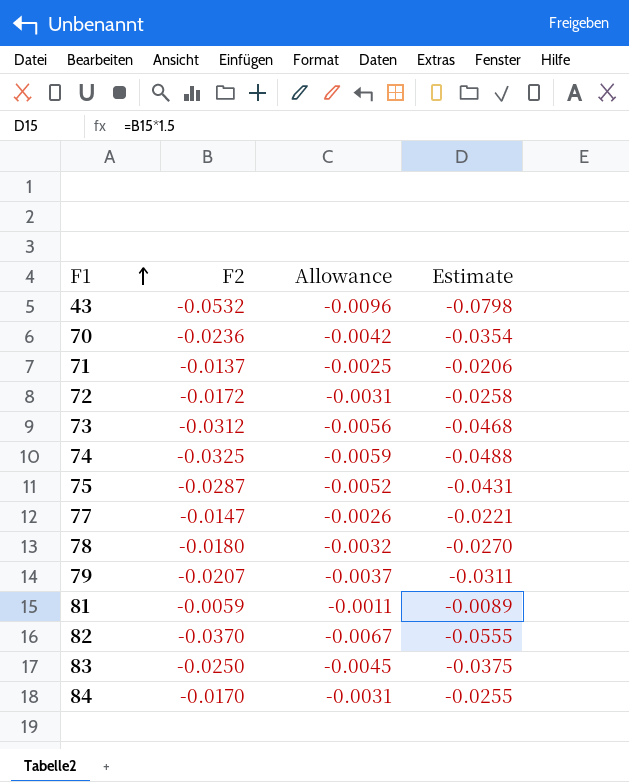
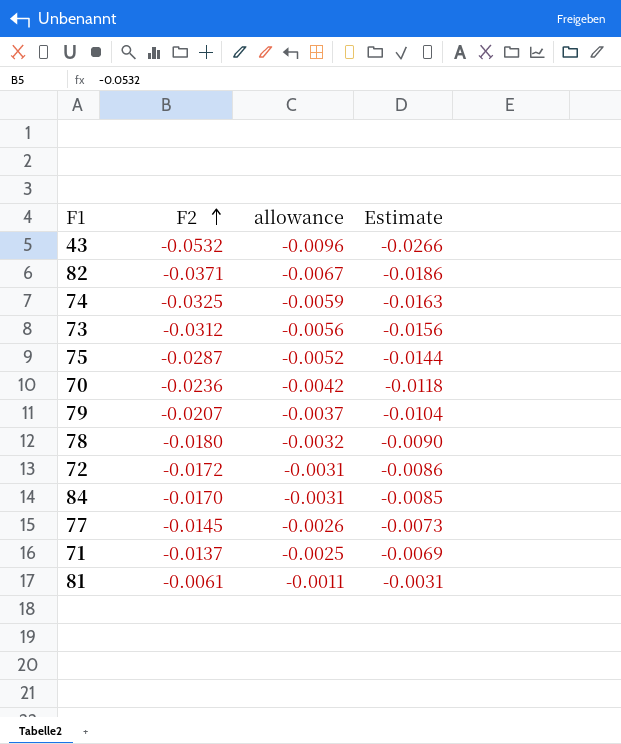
row order: F1 ascending -> F2 ascending
column name: Allowance -> allowance
column Estimate | formula: [F2] * 1.5 -> [F2] * 0.5
row 83: -0.0250 | -0.0045 | -0.0375 -> none
82 | F2: -0.0370 -> -0.0371
77 | F2: -0.0147 -> -0.0145
81 | F2: -0.0059 -> -0.0061

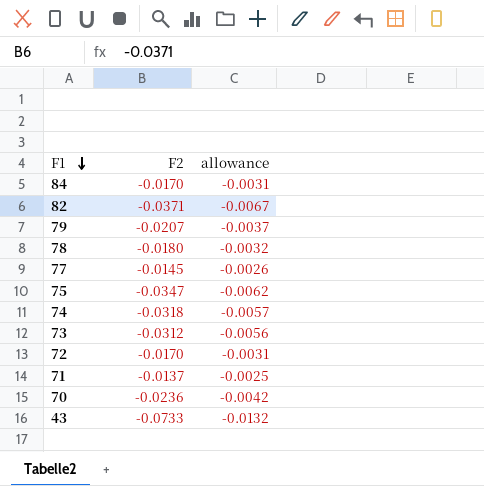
row order: F2 ascending -> F1 descending
column Estimate | formula: [F2] * 0.5 -> none
row 81: -0.0061 | -0.0011 | -0.0031 -> none
75 | F2: -0.0287 -> -0.0347
75 | allowance: -0.0052 -> -0.0062
74 | F2: -0.0325 -> -0.0318
74 | allowance: -0.0059 -> -0.0057
72 | F2: -0.0172 -> -0.0170
43 | F2: -0.0532 -> -0.0733
43 | allowance: -0.0096 -> -0.0132

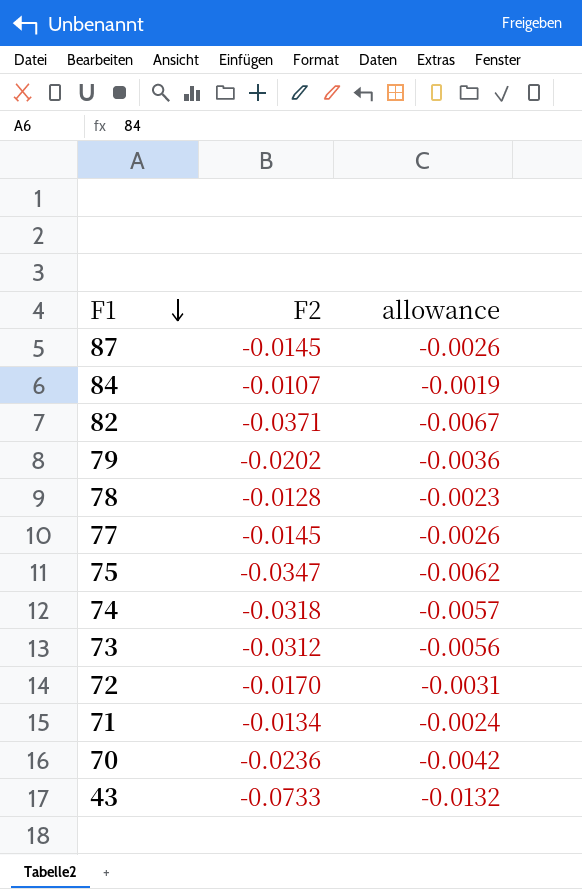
row 87: none -> -0.0145 | -0.0026
84 | F2: -0.0170 -> -0.0107
84 | allowance: -0.0031 -> -0.0019
79 | F2: -0.0207 -> -0.0202
79 | allowance: -0.0037 -> -0.0036
78 | F2: -0.0180 -> -0.0128
78 | allowance: -0.0032 -> -0.0023
71 | F2: -0.0137 -> -0.0134
71 | allowance: -0.0025 -> -0.0024

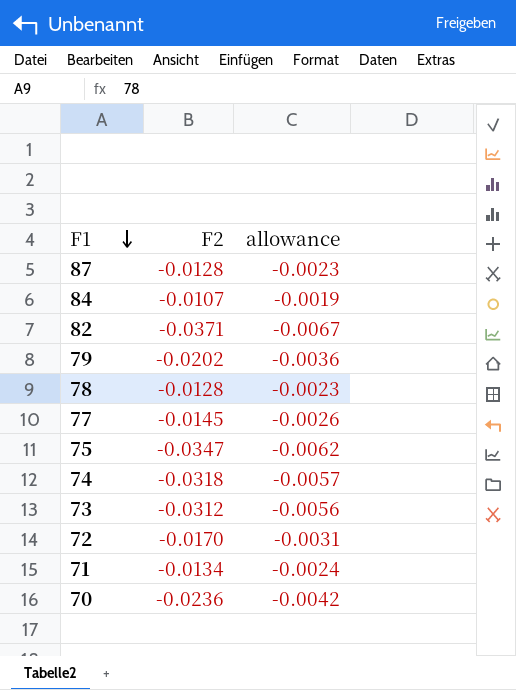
row 43: -0.0733 | -0.0132 -> none
87 | F2: -0.0145 -> -0.0128
87 | allowance: -0.0026 -> -0.0023

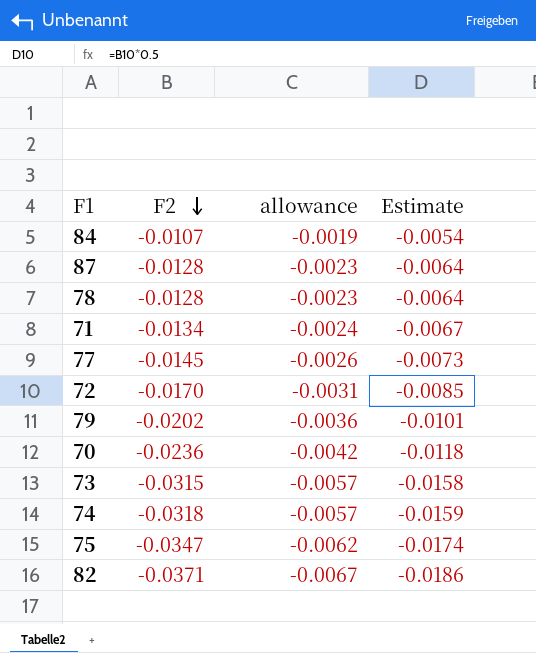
row order: F1 descending -> F2 descending
column Estimate | formula: none -> [F2] * 0.5
73 | F2: -0.0312 -> -0.0315
73 | allowance: -0.0056 -> -0.0057

